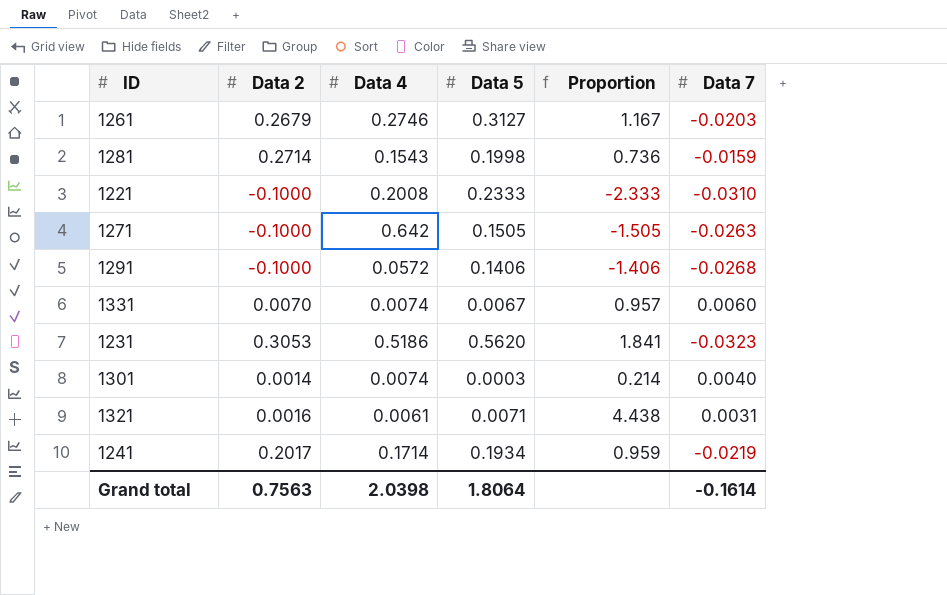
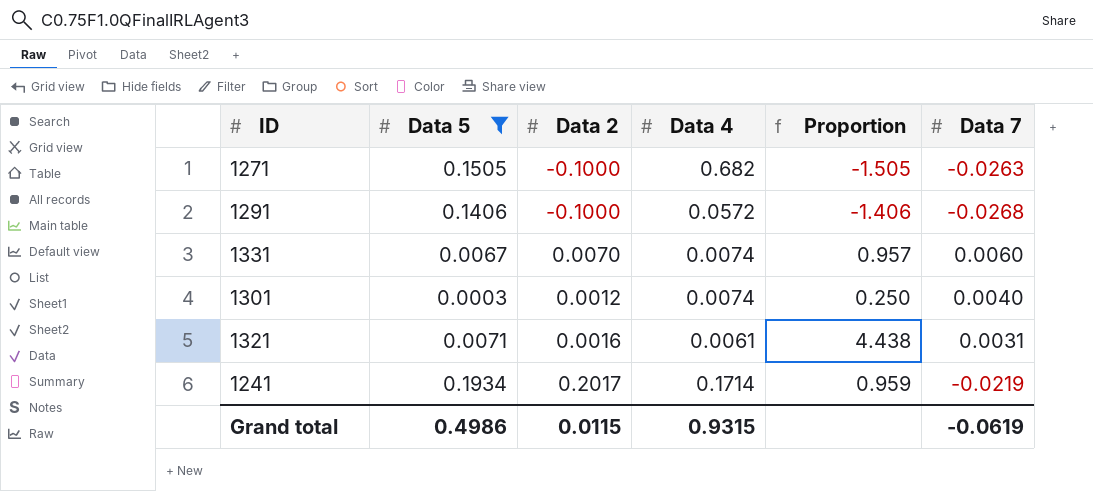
filter: none -> Data 5 <= 0.1934
column Data 5 | position: 4 -> 2
1271 | Data 4: 0.642 -> 0.682
1301 | Data 2: 0.0014 -> 0.0012
1301 | Proportion: 0.214 -> 0.250
Grand total | Data 5: 1.8064 -> 0.4986
Grand total | Data 2: 0.7563 -> 0.0115
Grand total | Data 4: 2.0398 -> 0.9315
Grand total | Data 7: -0.1614 -> -0.0619

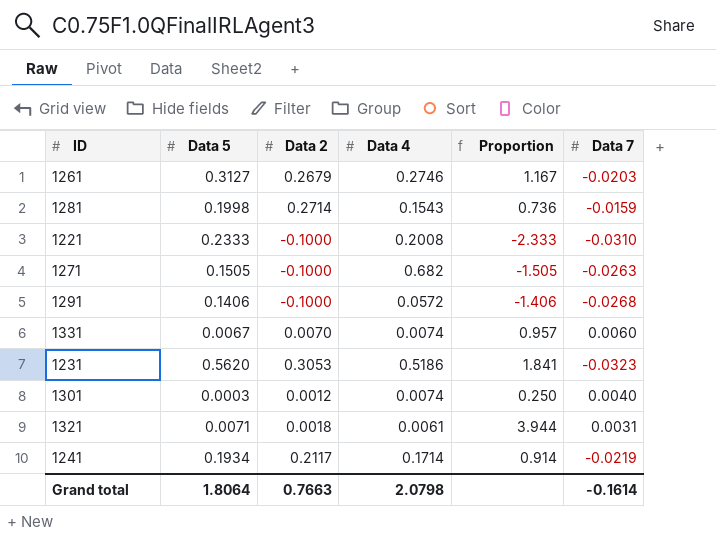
filter: Data 5 <= 0.1934 -> none
1321 | Data 2: 0.0016 -> 0.0018
1321 | Proportion: 4.438 -> 3.944
1241 | Data 2: 0.2017 -> 0.2117
1241 | Proportion: 0.959 -> 0.914
Grand total | Data 5: 0.4986 -> 1.8064
Grand total | Data 2: 0.0115 -> 0.7663
Grand total | Data 4: 0.9315 -> 2.0798
Grand total | Data 7: -0.0619 -> -0.1614

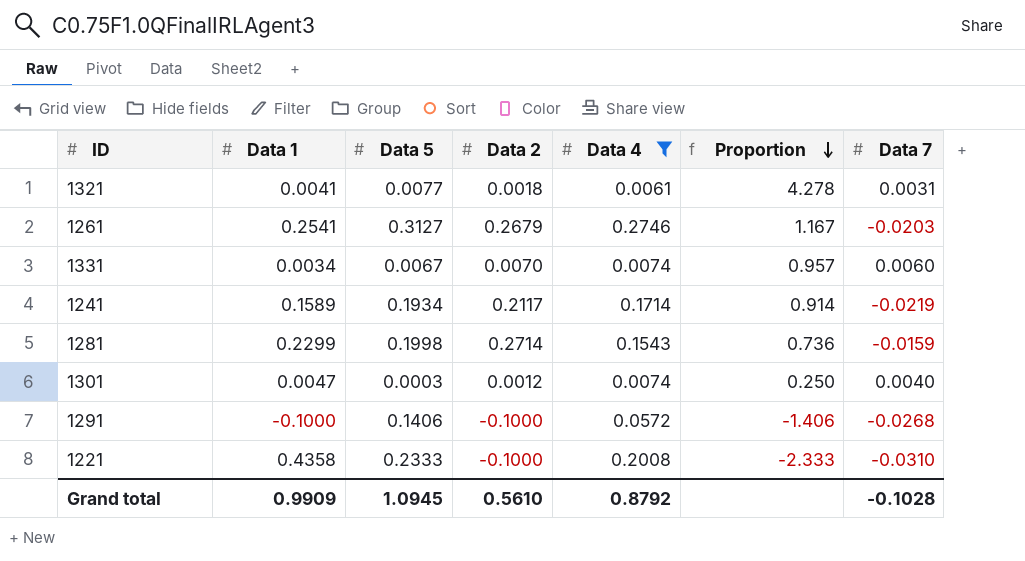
filter: none -> Data 4 <= 0.2746
row order: none -> Proportion descending
column Data 1 | position: none -> 2
1321 | Data 5: 0.0071 -> 0.0077
1321 | Proportion: 3.944 -> 4.278
Grand total | Data 5: 1.8064 -> 1.0945
Grand total | Data 2: 0.7663 -> 0.5610
Grand total | Data 4: 2.0798 -> 0.8792
Grand total | Data 7: -0.1614 -> -0.1028

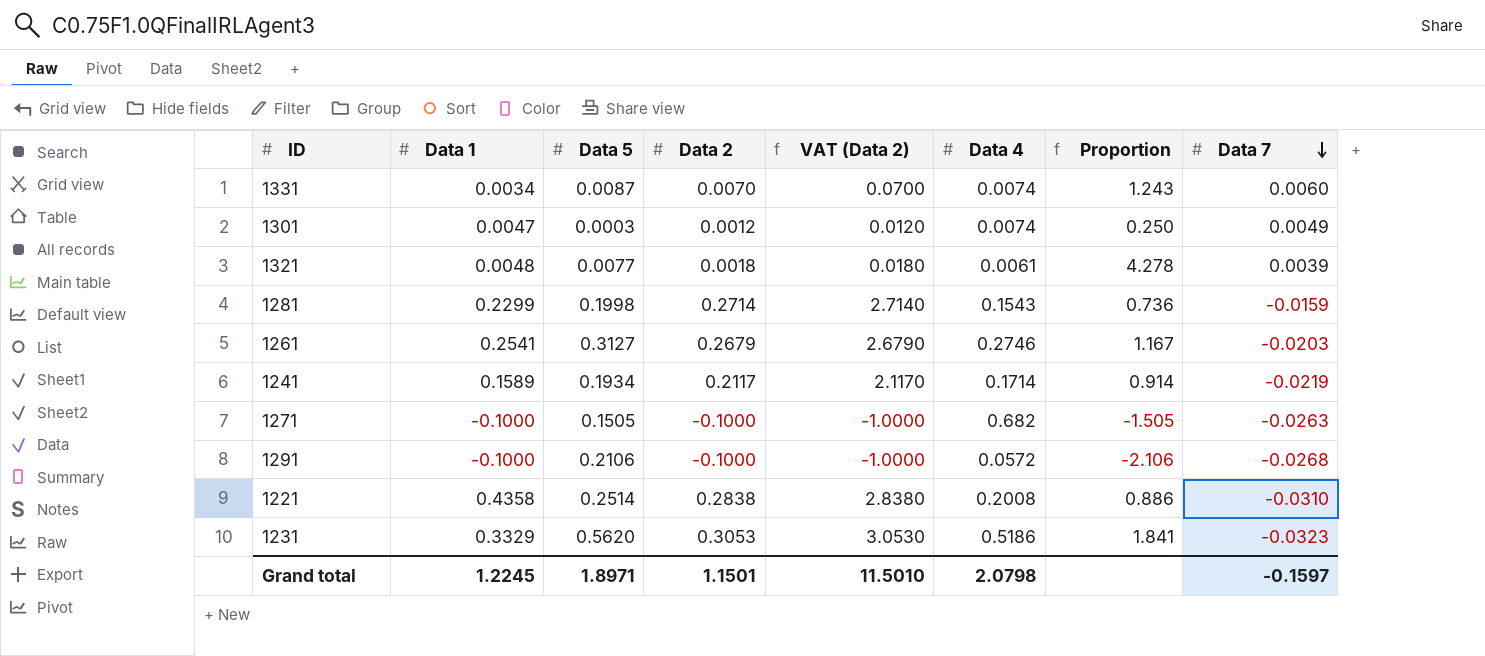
filter: Data 4 <= 0.2746 -> none
row order: Proportion descending -> Data 7 descending
column VAT (Data 2) | formula: none -> [Data 2] * 10
1331 | Data 5: 0.0067 -> 0.0087
1331 | Proportion: 0.957 -> 1.243
1301 | Data 7: 0.0040 -> 0.0049
1321 | Data 1: 0.0041 -> 0.0048
1321 | Data 7: 0.0031 -> 0.0039
1291 | Data 5: 0.1406 -> 0.2106
1291 | Proportion: -1.406 -> -2.106
1221 | Data 5: 0.2333 -> 0.2514
1221 | Data 2: -0.1000 -> 0.2838
1221 | Proportion: -2.333 -> 0.886
Grand total | Data 1: 0.9909 -> 1.2245
Grand total | Data 5: 1.0945 -> 1.8971
Grand total | Data 2: 0.5610 -> 1.1501
Grand total | Data 4: 0.8792 -> 2.0798
Grand total | Data 7: -0.1028 -> -0.1597

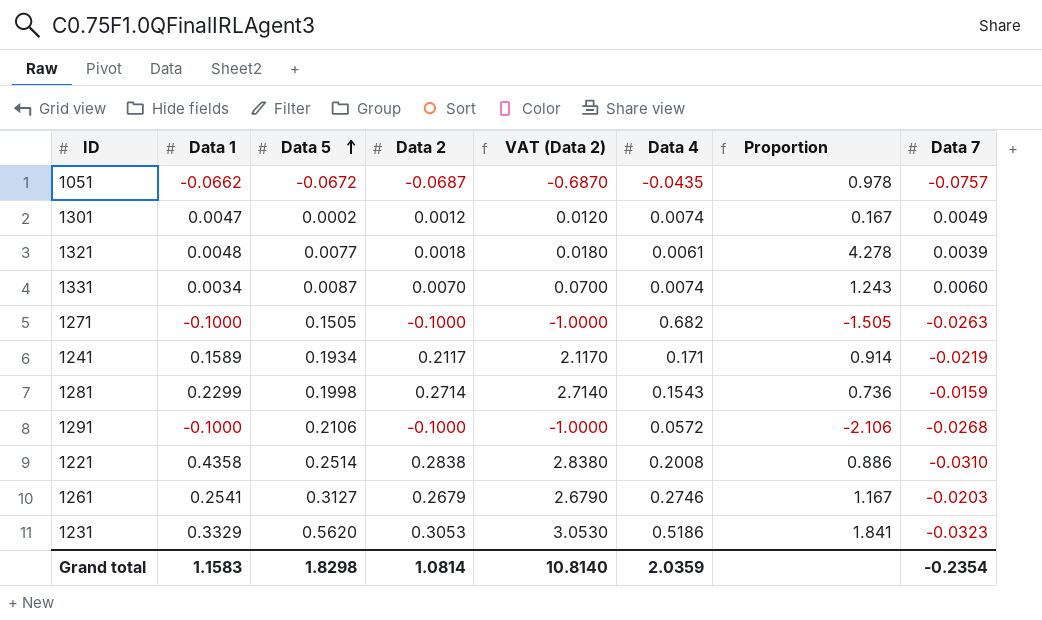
row order: Data 7 descending -> Data 5 ascending
row 1051: none -> -0.0662 | -0.0672 | -0.0687 | -0.6870 | -0.0435 | 0.978 | -0.0757
1301 | Data 5: 0.0003 -> 0.0002
1301 | Proportion: 0.250 -> 0.167
1241 | Data 4: 0.1714 -> 0.171
Grand total | Data 1: 1.2245 -> 1.1583
Grand total | Data 5: 1.8971 -> 1.8298
Grand total | Data 2: 1.1501 -> 1.0814
Grand total | VAT (Data 2): 11.5010 -> 10.8140
Grand total | Data 4: 2.0798 -> 2.0359
Grand total | Data 7: -0.1597 -> -0.2354

